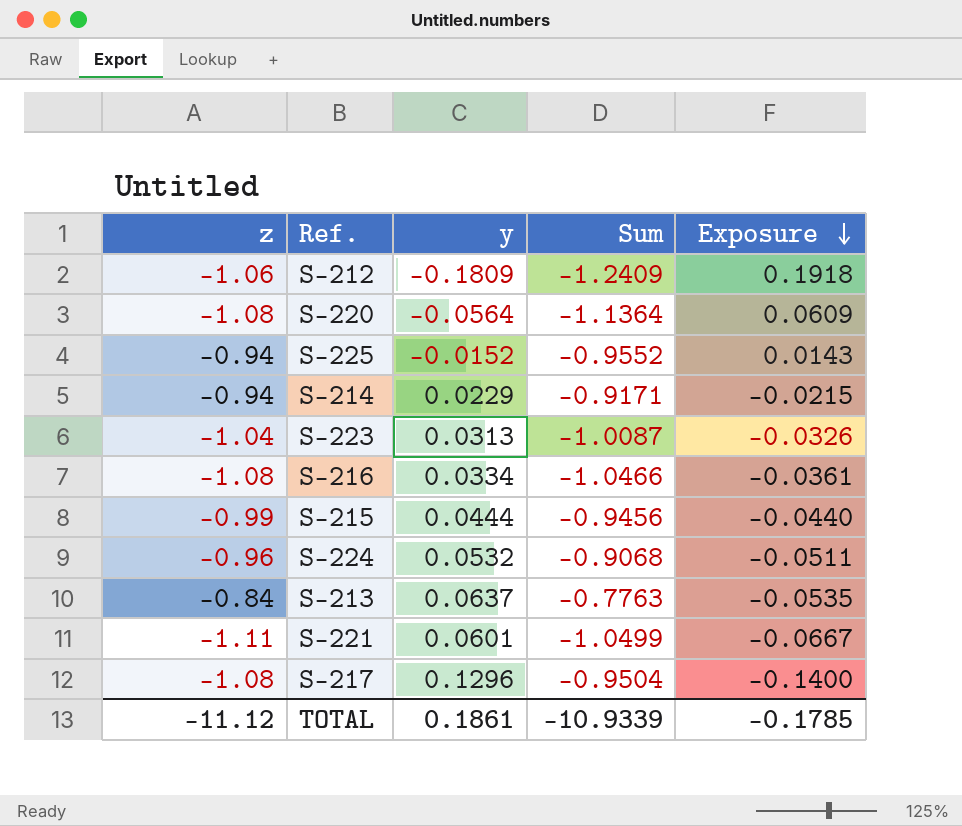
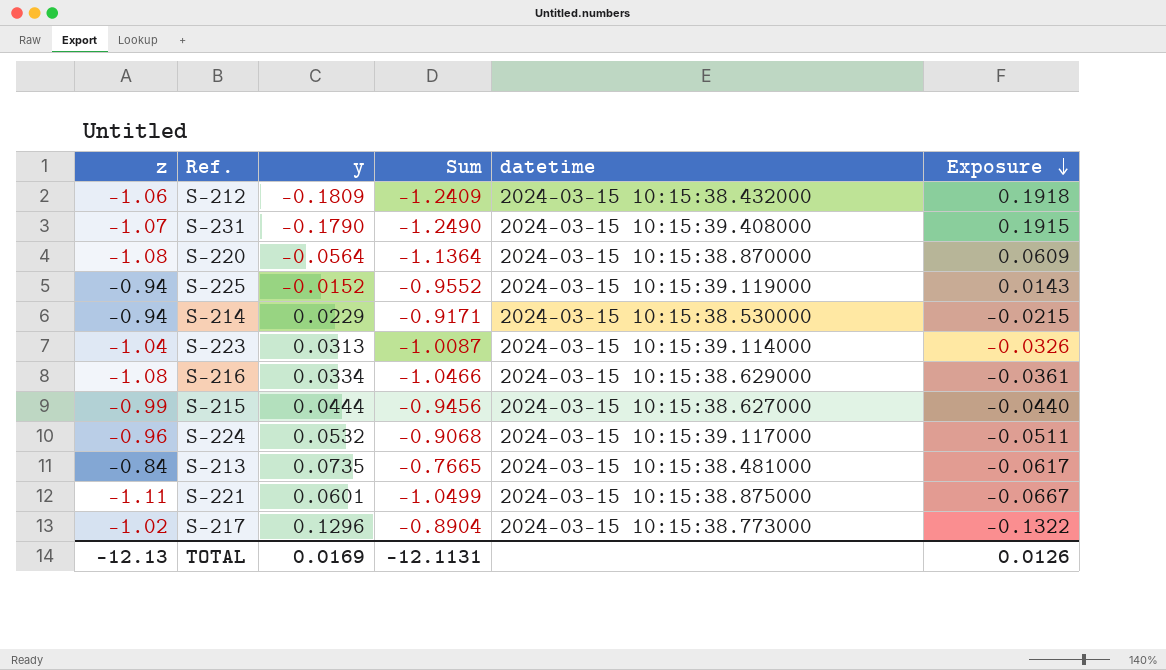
column datetime | position: none -> 5
row S-231: none -> -1.07 | -0.1790 | -1.2490 | 2024-03-15 10:15:39.408000 | 0.1915
S-213 | y: 0.0637 -> 0.0735
S-213 | Sum: -0.7763 -> -0.7665
S-213 | Exposure: -0.0535 -> -0.0617
S-217 | z: -1.08 -> -1.02
S-217 | Sum: -0.9504 -> -0.8904
S-217 | Exposure: -0.1400 -> -0.1322
TOTAL | z: -11.12 -> -12.13
TOTAL | y: 0.1861 -> 0.0169
TOTAL | Sum: -10.9339 -> -12.1131
TOTAL | Exposure: -0.1785 -> 0.0126

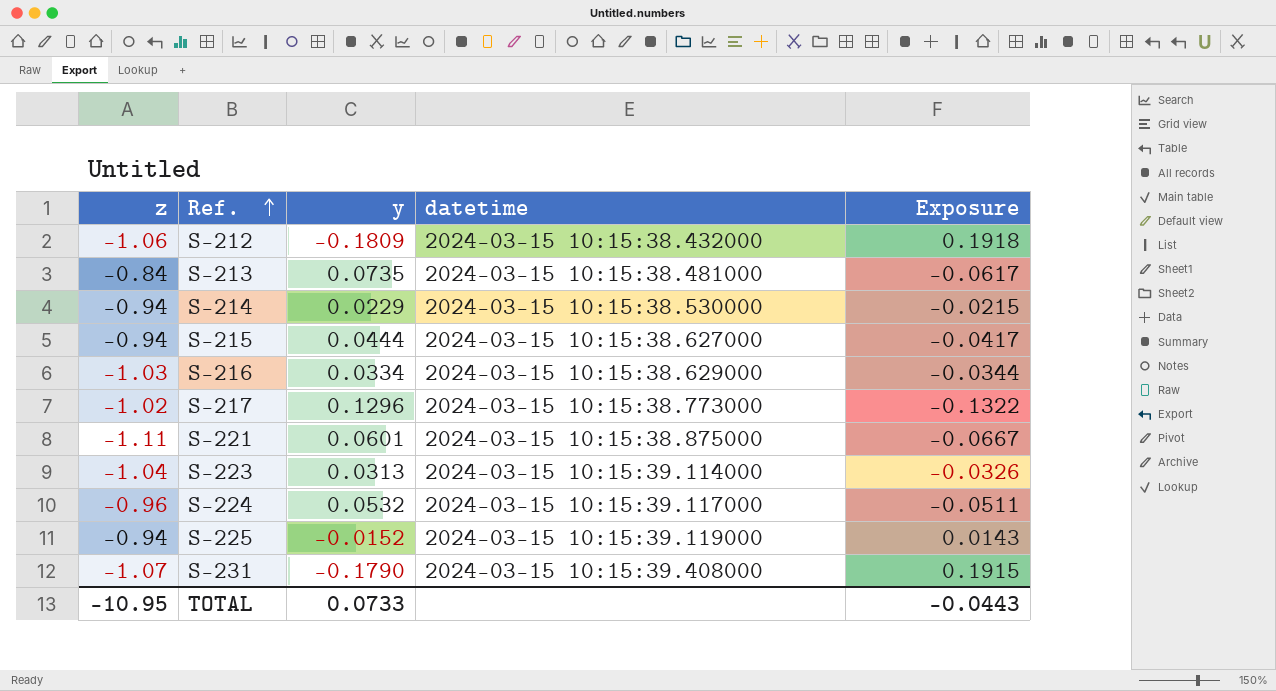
row order: Exposure descending -> Ref. ascending
column Sum | formula: [z] + [y] -> none
row S-220: -1.08 | -0.0564 | -1.1364 | 2024-03-15 10:15:38.870000 | 0.0609 -> none
S-215 | z: -0.99 -> -0.94
S-215 | Exposure: -0.0440 -> -0.0417
S-216 | z: -1.08 -> -1.03
S-216 | Exposure: -0.0361 -> -0.0344
TOTAL | z: -12.13 -> -10.95
TOTAL | y: 0.0169 -> 0.0733
TOTAL | Exposure: 0.0126 -> -0.0443

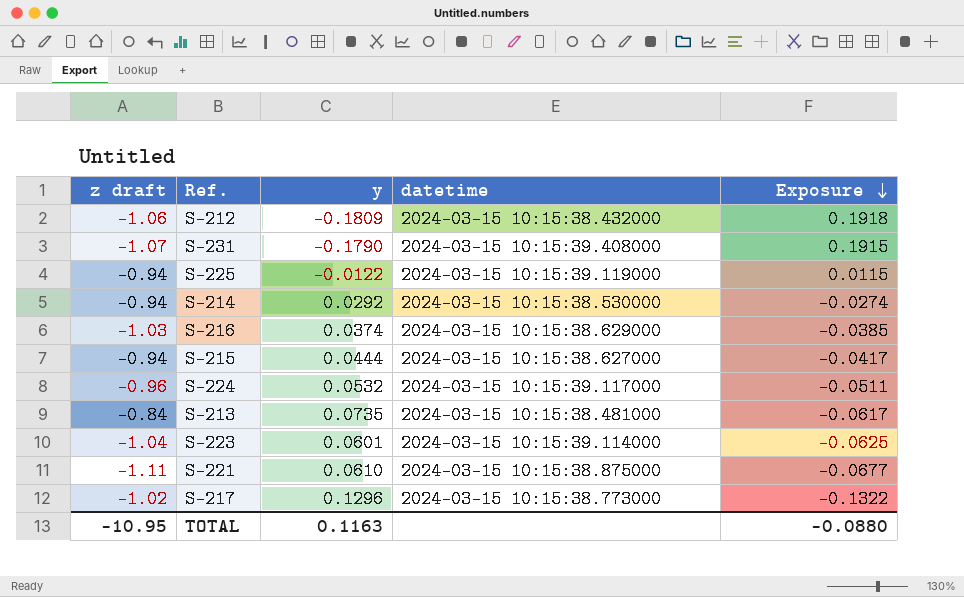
row order: Ref. ascending -> Exposure descending
column name: z -> z draft
S-225 | y: -0.0152 -> -0.0122
S-225 | Exposure: 0.0143 -> 0.0115
S-214 | y: 0.0229 -> 0.0292
S-214 | Exposure: -0.0215 -> -0.0274
S-216 | y: 0.0334 -> 0.0374
S-216 | Exposure: -0.0344 -> -0.0385
S-223 | y: 0.0313 -> 0.0601
S-223 | Exposure: -0.0326 -> -0.0625
S-221 | y: 0.0601 -> 0.0610
S-221 | Exposure: -0.0667 -> -0.0677
TOTAL | y: 0.0733 -> 0.1163
TOTAL | Exposure: -0.0443 -> -0.0880

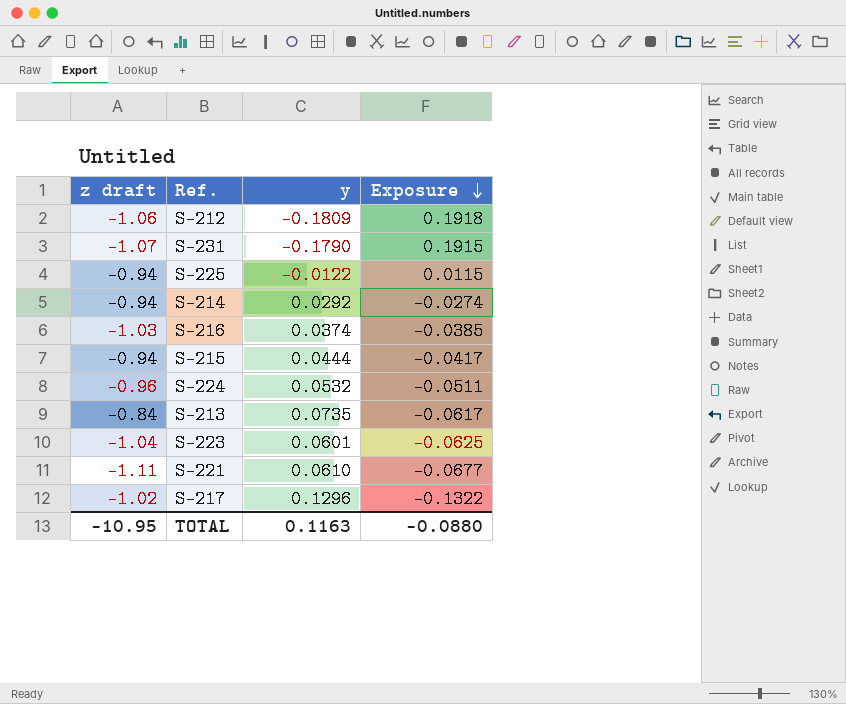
column datetime | position: 4 -> none

